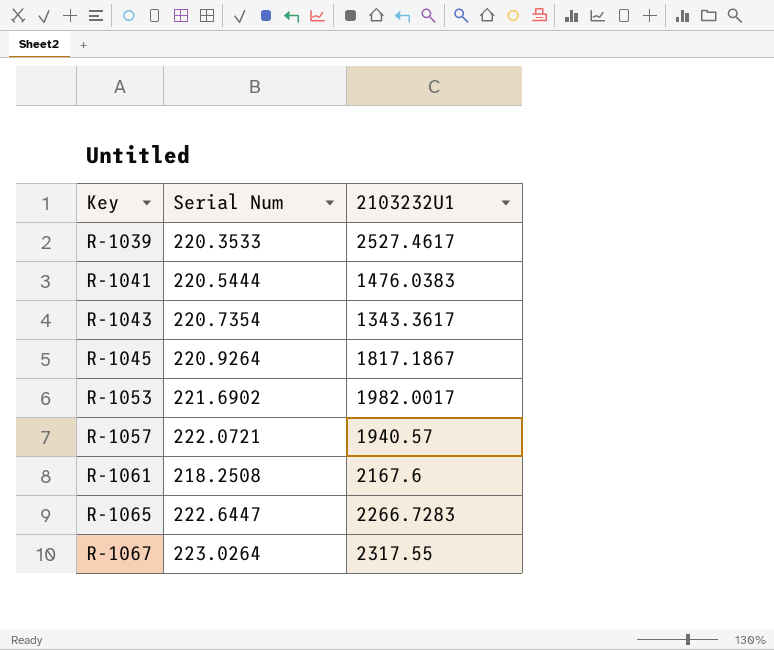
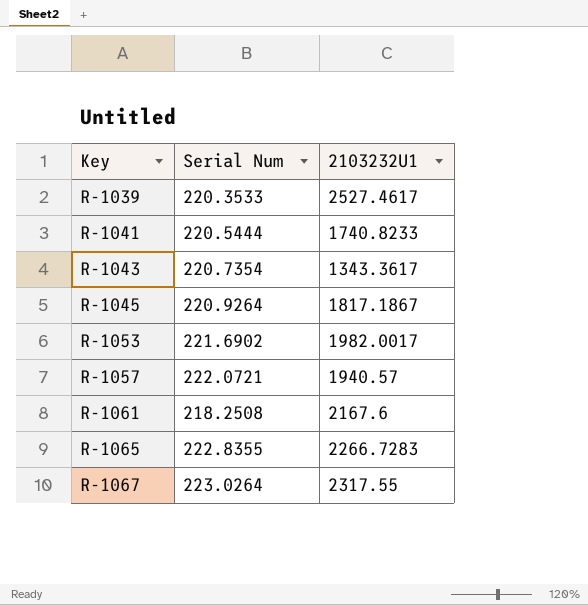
R-1041 | 2103232U1: 1476.0383 -> 1740.8233
R-1065 | Serial Num: 222.6447 -> 222.8355

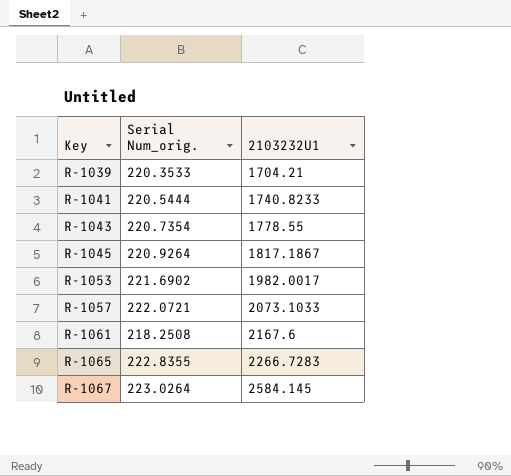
column name: Serial Num -> Serial Num_orig.
R-1039 | 2103232U1: 2527.4617 -> 1704.21
R-1043 | 2103232U1: 1343.3617 -> 1778.55
R-1057 | 2103232U1: 1940.57 -> 2073.1033
R-1067 | 2103232U1: 2317.55 -> 2584.145

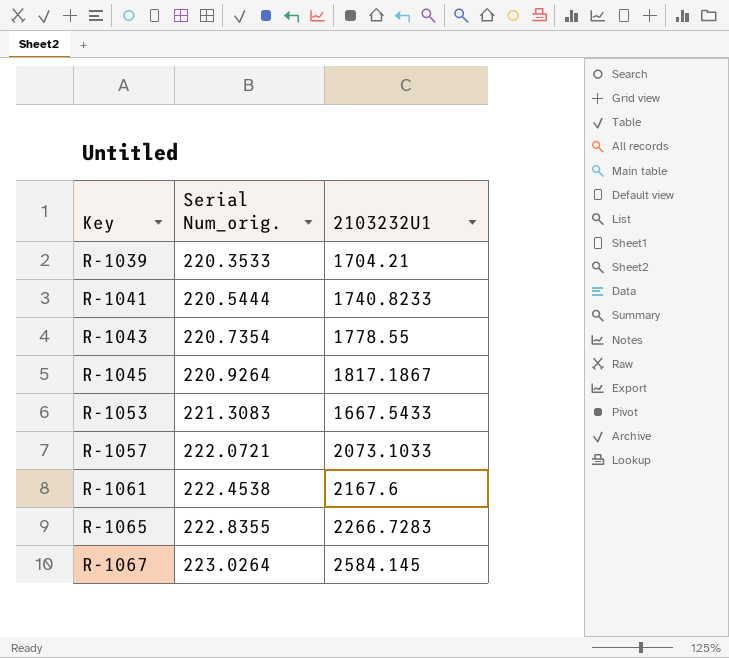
R-1053 | Serial Num_orig.: 221.6902 -> 221.3083
R-1053 | 2103232U1: 1982.0017 -> 1667.5433
R-1061 | Serial Num_orig.: 218.2508 -> 222.4538

